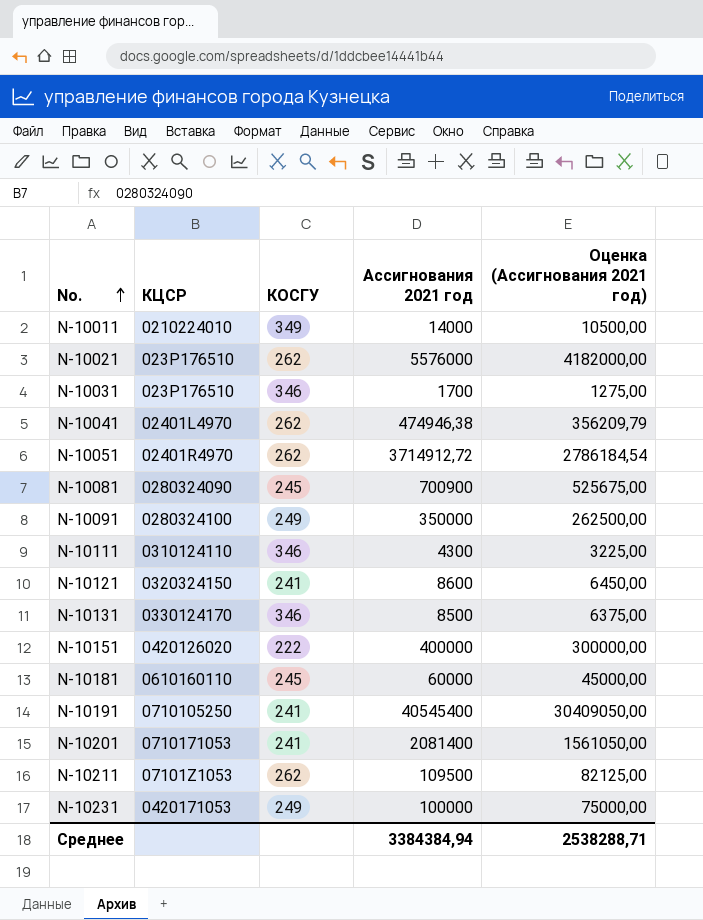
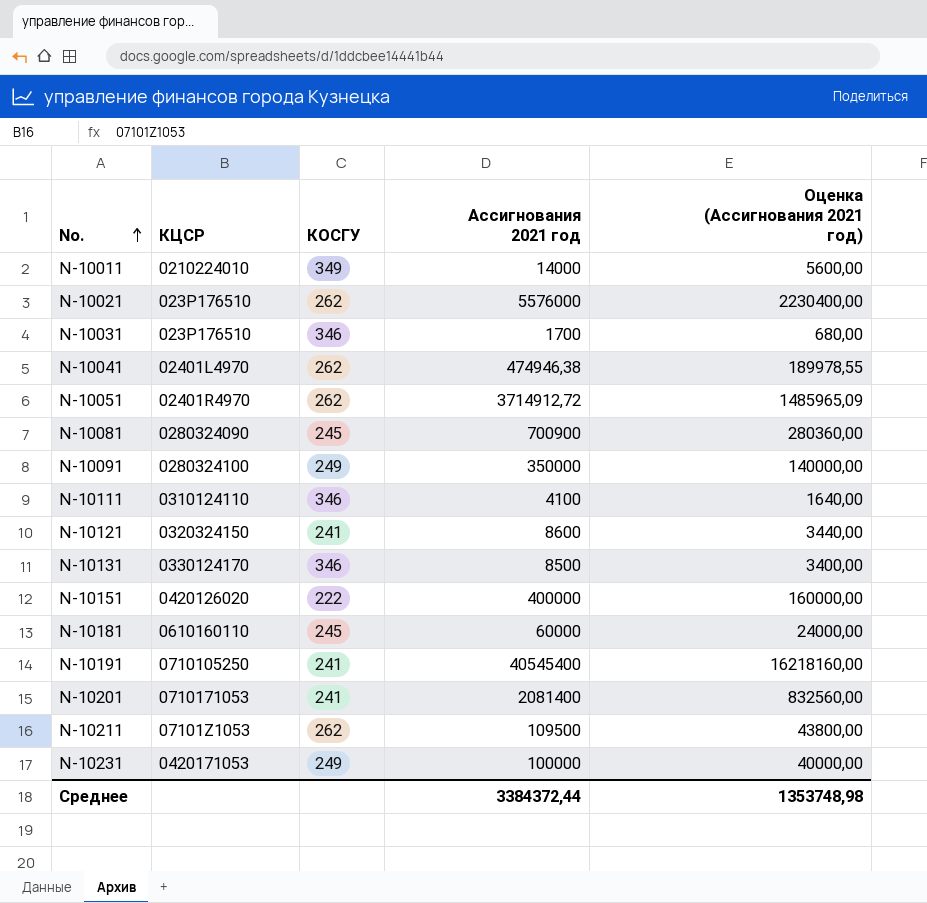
column Оценка (Ассигнования 2021 год) | formula: [Ассигнования 2021 год] * 0,75 -> [Ассигнования 2021 год] * 0,4
N-10111 | Ассигнования 2021 год: 4300 -> 4100
Среднее | Ассигнования 2021 год: 3384384,94 -> 3384372,44
Среднее | Оценка (Ассигнования 2021 год): 2538288,71 -> 1353748,98

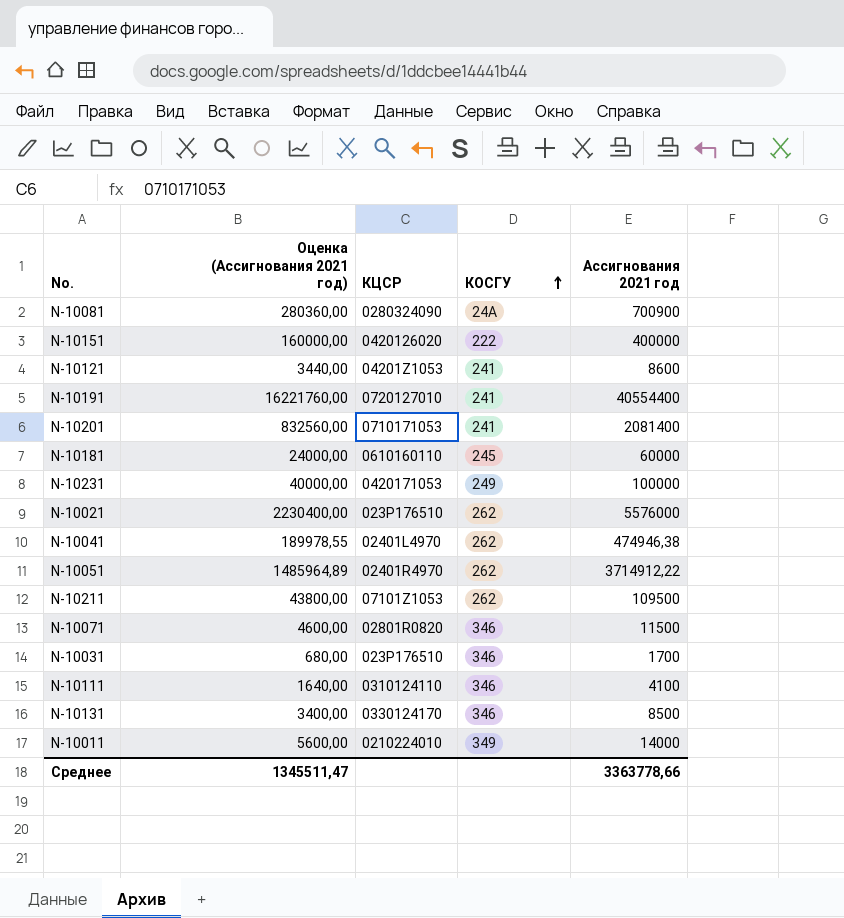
row order: No. ascending -> КОСГУ ascending
column Оценка (Ассигнования 2021 год) | position: 5 -> 2
row N-10091: 0280324100 | 249 | 350000 | 140000,00 -> none
N-10081 | КОСГУ: 245 -> 24A
N-10121 | КЦСР: 0320324150 -> 04201Z1053
N-10191 | Оценка (Ассигнования 2021 год): 16218160,00 -> 16221760,00
N-10191 | КЦСР: 0710105250 -> 0720127010
N-10191 | Ассигнования 2021 год: 40545400 -> 40554400
N-10051 | Оценка (Ассигнования 2021 год): 1485965,09 -> 1485964,89
N-10051 | Ассигнования 2021 год: 3714912,72 -> 3714912,22
row N-10071: none -> 4600,00 | 02801R0820 | 346 | 11500
Среднее | Оценка (Ассигнования 2021 год): 1353748,98 -> 1345511,47
Среднее | Ассигнования 2021 год: 3384372,44 -> 3363778,66

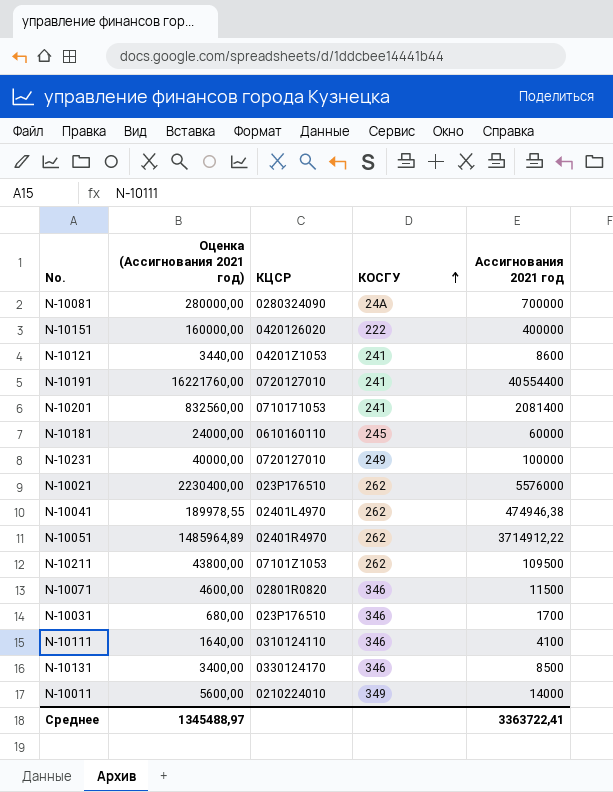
N-10081 | Оценка (Ассигнования 2021 год): 280360,00 -> 280000,00
N-10081 | Ассигнования 2021 год: 700900 -> 700000
N-10231 | КЦСР: 0420171053 -> 0720127010
Среднее | Оценка (Ассигнования 2021 год): 1345511,47 -> 1345488,97
Среднее | Ассигнования 2021 год: 3363778,66 -> 3363722,41

